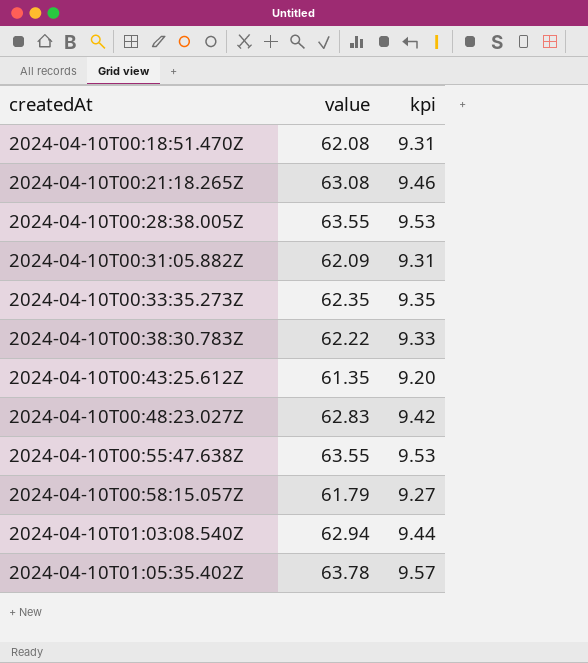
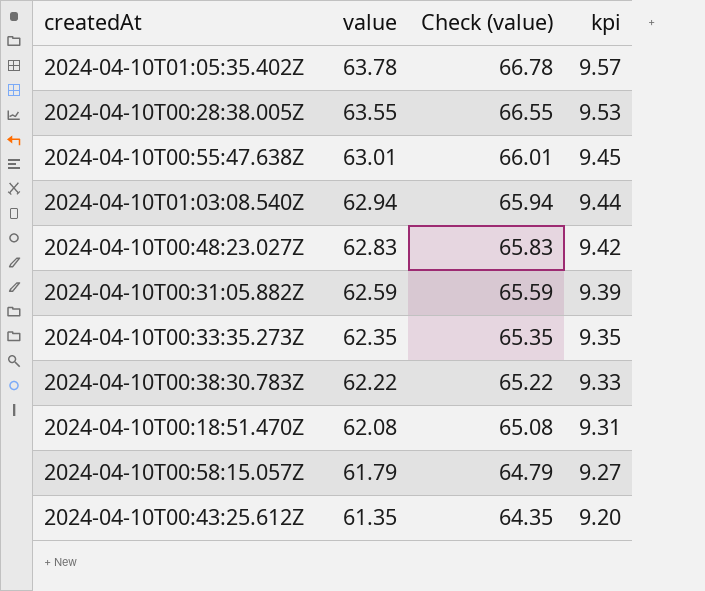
row order: createdAt ascending -> value descending
column Check (value) | formula: none -> [value] + 3
row 2024-04-10T00:21:18.265Z: 63.08 | 9.46 -> none
2024-04-10T00:55:47.638Z | value: 63.55 -> 63.01
2024-04-10T00:55:47.638Z | kpi: 9.53 -> 9.45
2024-04-10T00:31:05.882Z | value: 62.09 -> 62.59
2024-04-10T00:31:05.882Z | kpi: 9.31 -> 9.39

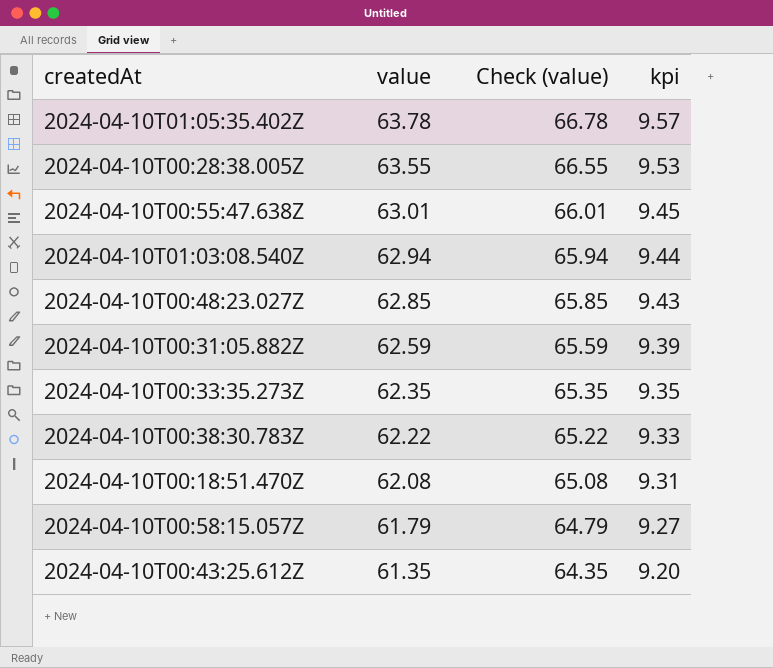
2024-04-10T00:48:23.027Z | value: 62.83 -> 62.85
2024-04-10T00:48:23.027Z | Check (value): 65.83 -> 65.85
2024-04-10T00:48:23.027Z | kpi: 9.42 -> 9.43

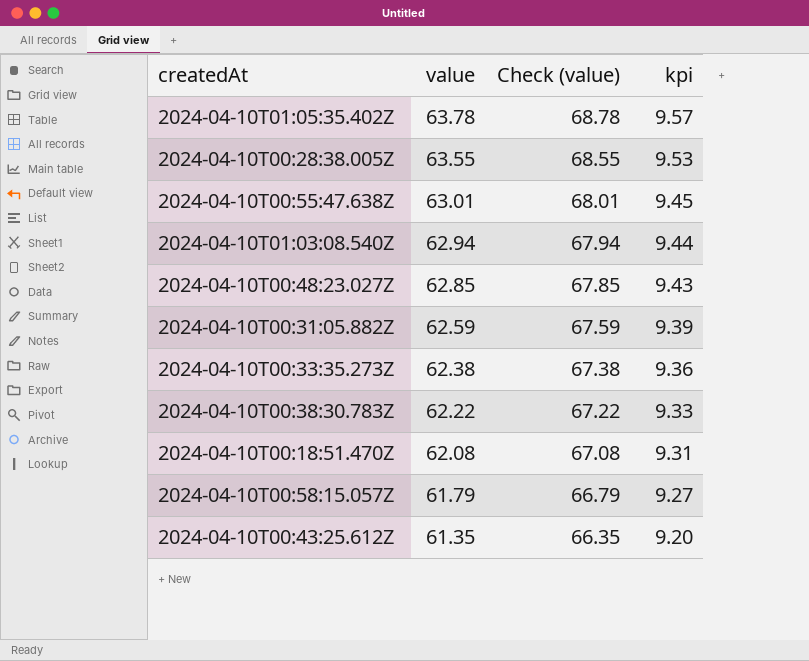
column Check (value) | formula: [value] + 3 -> [value] + 5
2024-04-10T00:33:35.273Z | value: 62.35 -> 62.38
2024-04-10T00:33:35.273Z | kpi: 9.35 -> 9.36

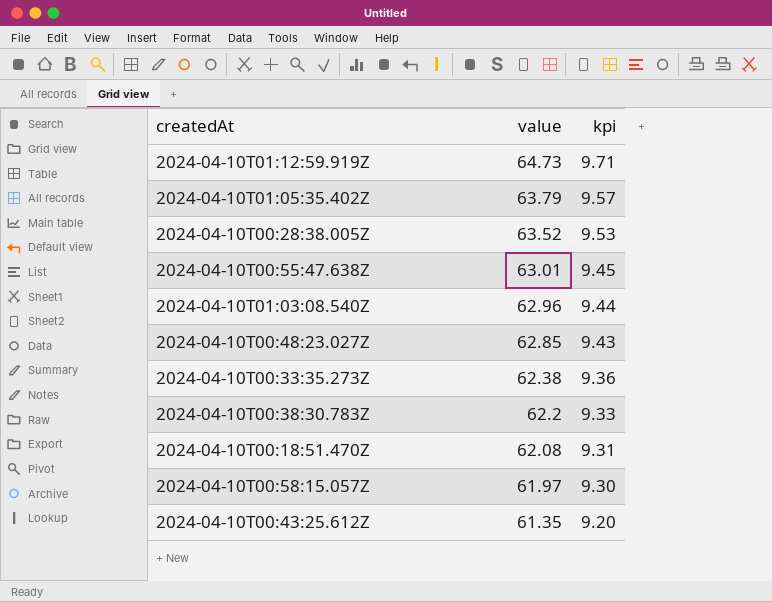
column Check (value) | formula: [value] + 5 -> none
row 2024-04-10T00:31:05.882Z: 62.59 | 67.59 | 9.39 -> none
row 2024-04-10T01:12:59.919Z: none -> 64.73 | 9.71
2024-04-10T01:05:35.402Z | value: 63.78 -> 63.79
2024-04-10T00:28:38.005Z | value: 63.55 -> 63.52
2024-04-10T01:03:08.540Z | value: 62.94 -> 62.96
2024-04-10T00:38:30.783Z | value: 62.22 -> 62.2
2024-04-10T00:58:15.057Z | value: 61.79 -> 61.97
2024-04-10T00:58:15.057Z | kpi: 9.27 -> 9.30

